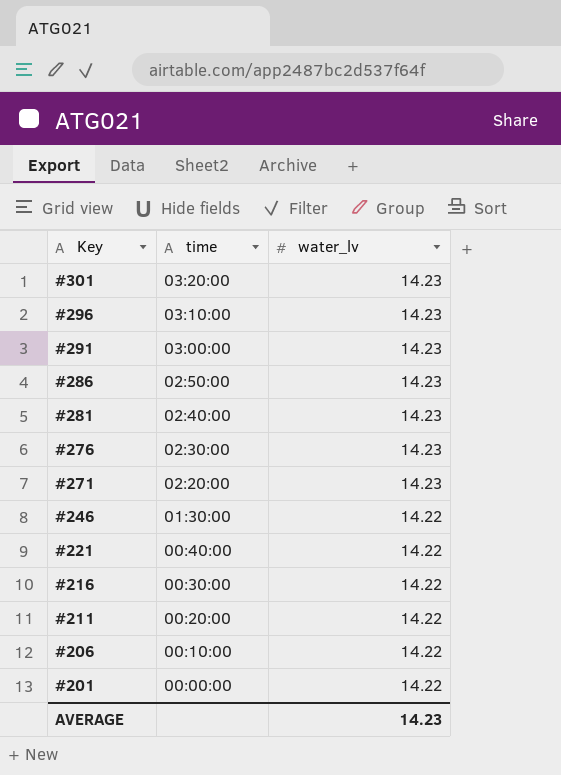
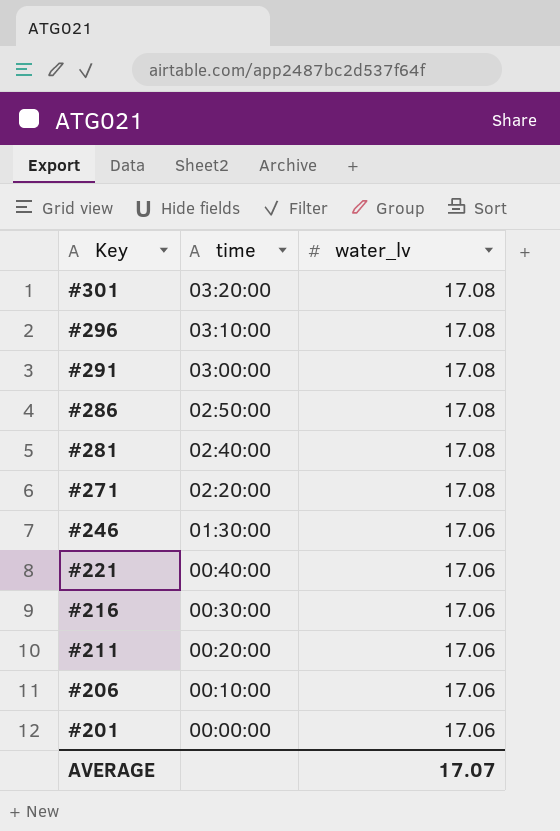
row #276: 02:30:00 | 14.23 -> none
#301 | water_lv: 14.23 -> 17.08
#296 | water_lv: 14.23 -> 17.08
#291 | water_lv: 14.23 -> 17.08
#286 | water_lv: 14.23 -> 17.08
#281 | water_lv: 14.23 -> 17.08
#271 | water_lv: 14.23 -> 17.08
#246 | water_lv: 14.22 -> 17.06
#221 | water_lv: 14.22 -> 17.06
#216 | water_lv: 14.22 -> 17.06
#211 | water_lv: 14.22 -> 17.06
#206 | water_lv: 14.22 -> 17.06
#201 | water_lv: 14.22 -> 17.06
AVERAGE | water_lv: 14.23 -> 17.07

